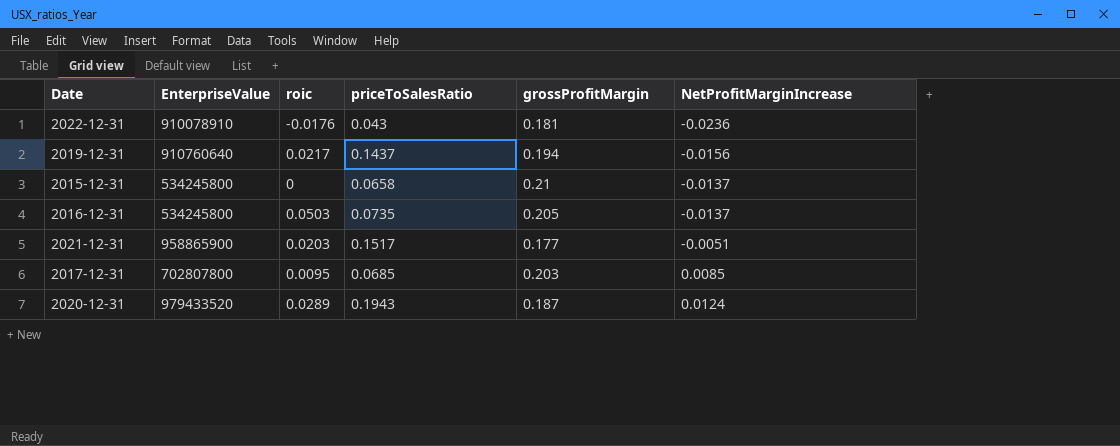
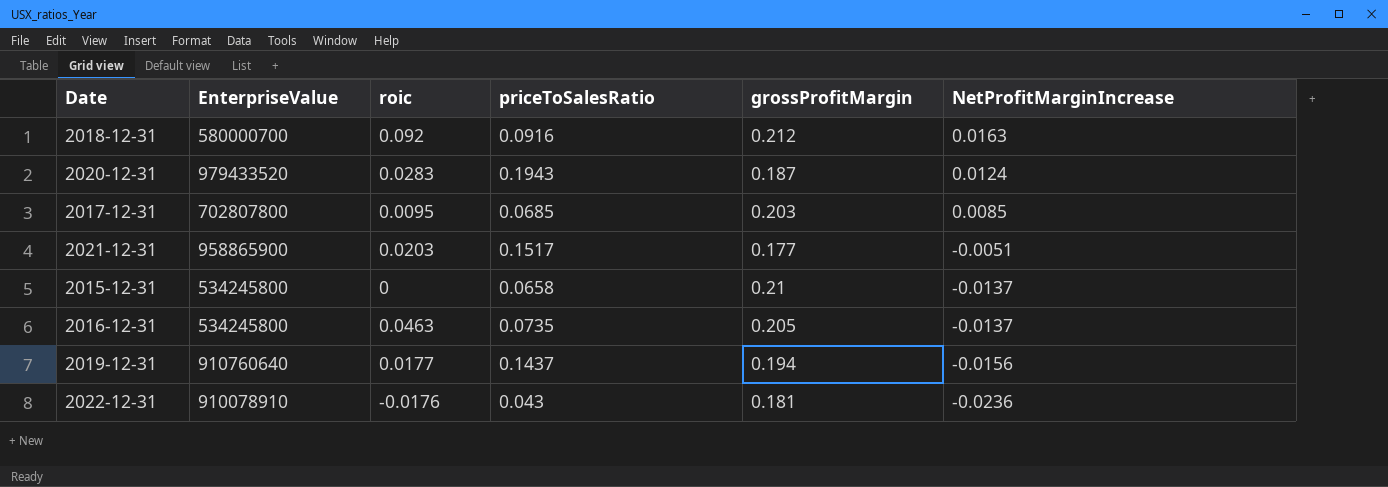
row order: NetProfitMarginIncrease ascending -> NetProfitMarginIncrease descending
row 2018-12-31: none -> 580000700 | 0.092 | 0.0916 | 0.212 | 0.0163
2020-12-31 | roic: 0.0289 -> 0.0283
2016-12-31 | roic: 0.0503 -> 0.0463
2019-12-31 | roic: 0.0217 -> 0.0177

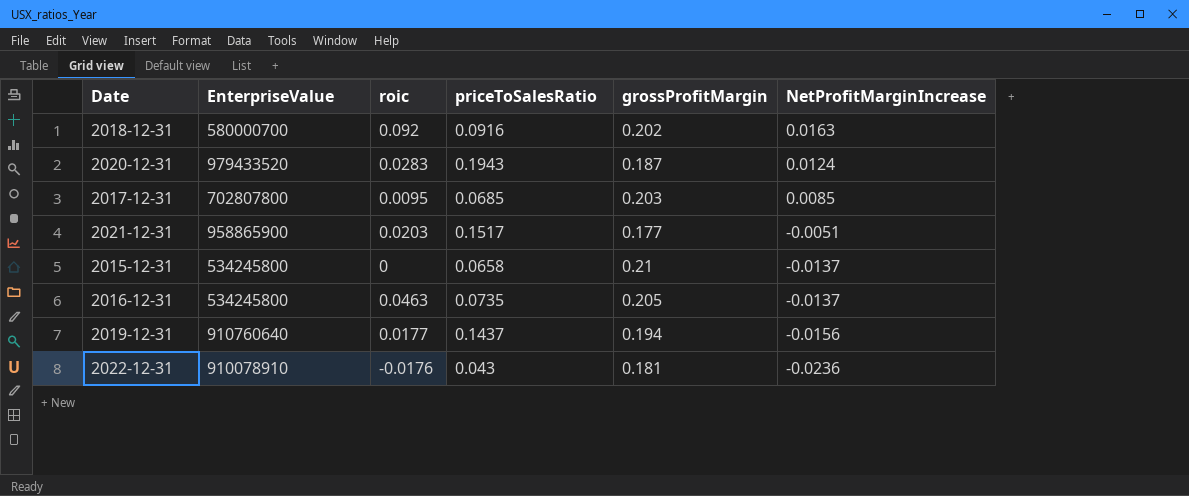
2018-12-31 | grossProfitMargin: 0.212 -> 0.202

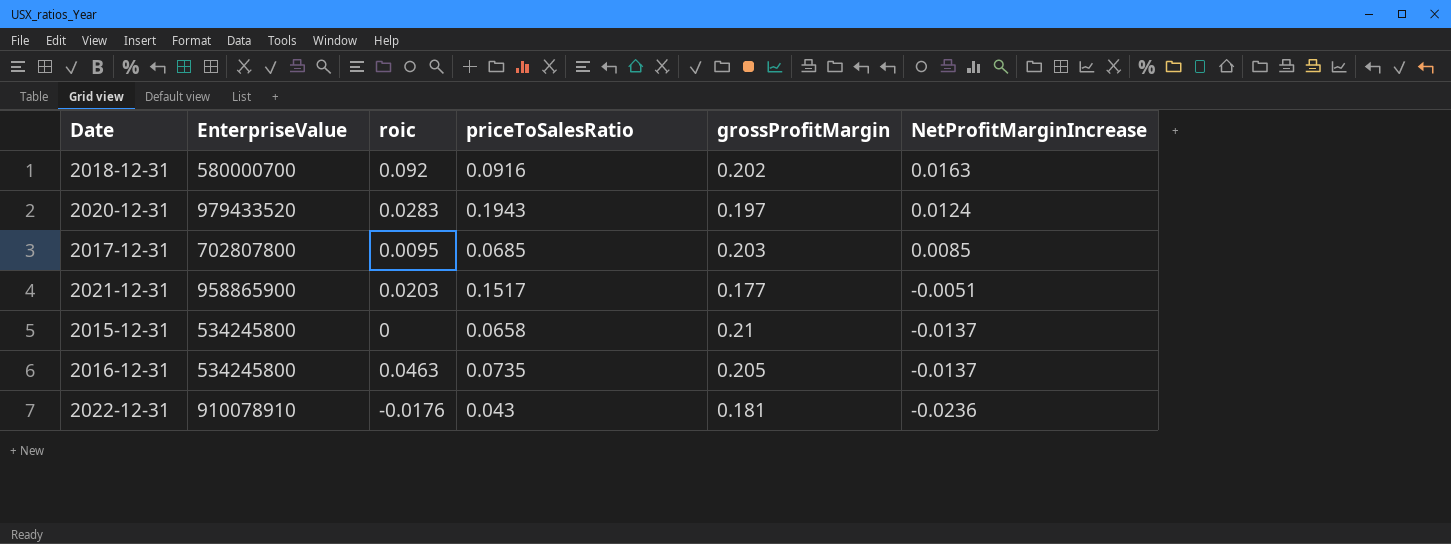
row 2019-12-31: 910760640 | 0.0177 | 0.1437 | 0.194 | -0.0156 -> none
2020-12-31 | grossProfitMargin: 0.187 -> 0.197

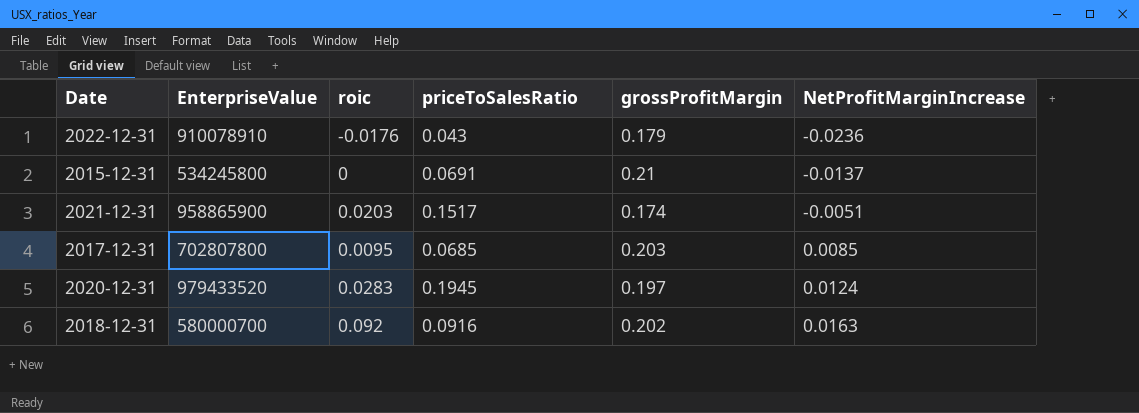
row order: NetProfitMarginIncrease descending -> NetProfitMarginIncrease ascending
row 2016-12-31: 534245800 | 0.0463 | 0.0735 | 0.205 | -0.0137 -> none
2022-12-31 | grossProfitMargin: 0.181 -> 0.179
2015-12-31 | priceToSalesRatio: 0.0658 -> 0.0691
2021-12-31 | grossProfitMargin: 0.177 -> 0.174
2020-12-31 | priceToSalesRatio: 0.1943 -> 0.1945

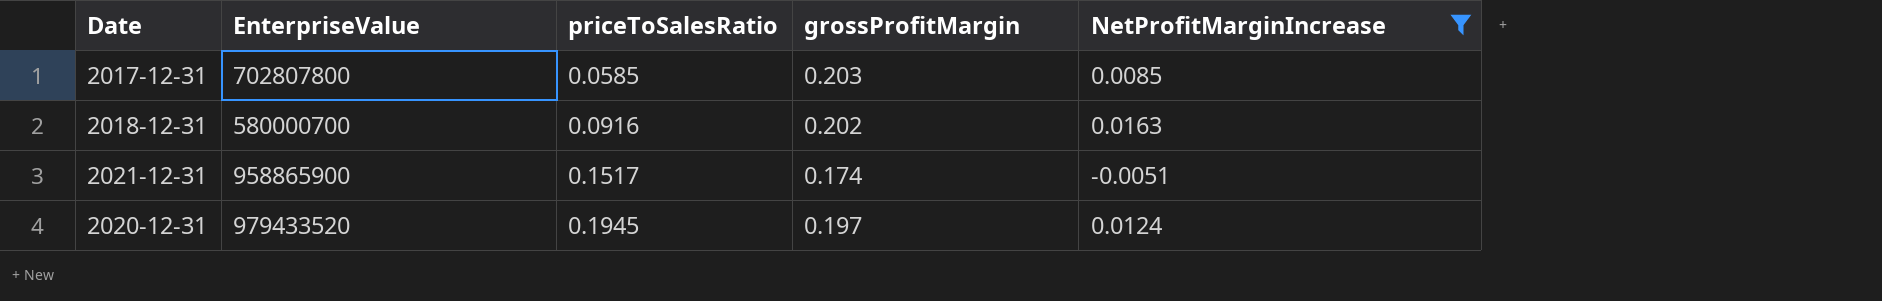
filter: none -> NetProfitMarginIncrease >= -0.0051
row order: NetProfitMarginIncrease ascending -> priceToSalesRatio ascending
column roic | position: 3 -> none
2017-12-31 | priceToSalesRatio: 0.0685 -> 0.0585

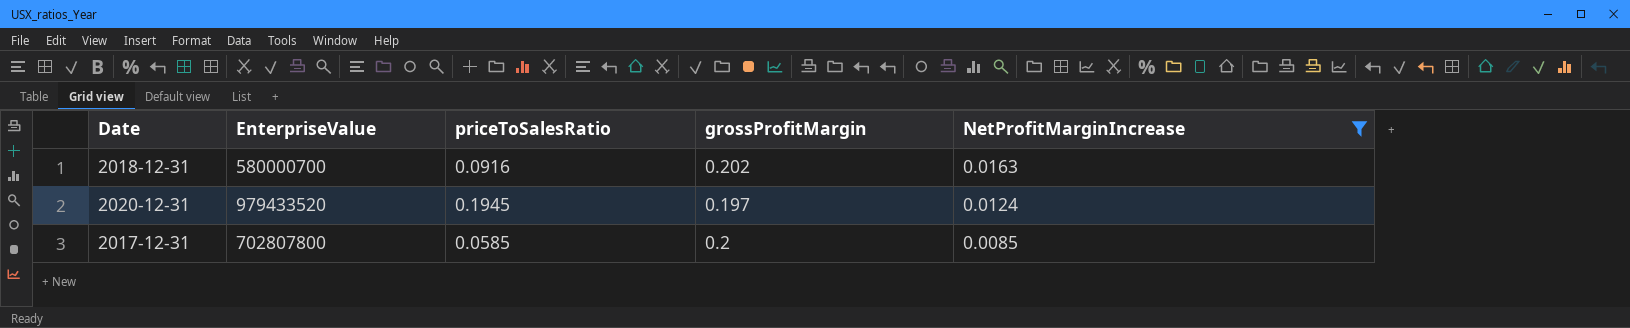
row order: priceToSalesRatio ascending -> NetProfitMarginIncrease descending
row 2021-12-31: 958865900 | 0.1517 | 0.174 | -0.0051 -> none
2017-12-31 | grossProfitMargin: 0.203 -> 0.2

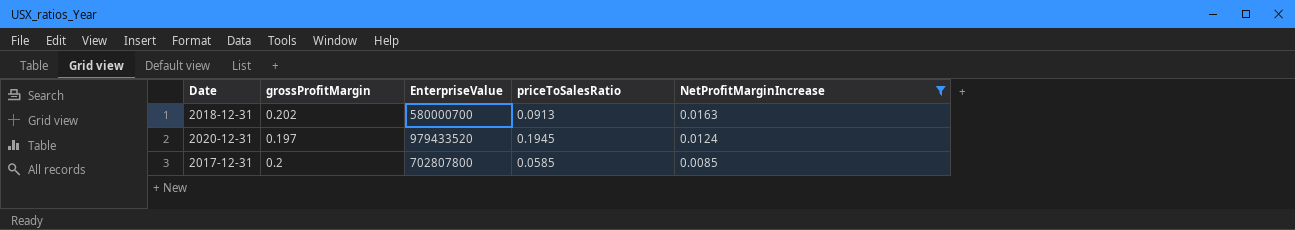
column grossProfitMargin | position: 4 -> 2
2018-12-31 | priceToSalesRatio: 0.0916 -> 0.0913

